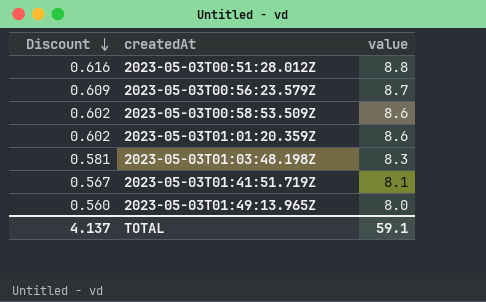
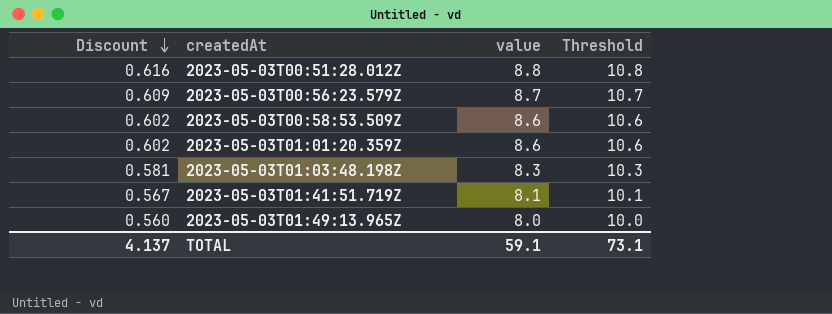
column Threshold | formula: none -> [value] + 2

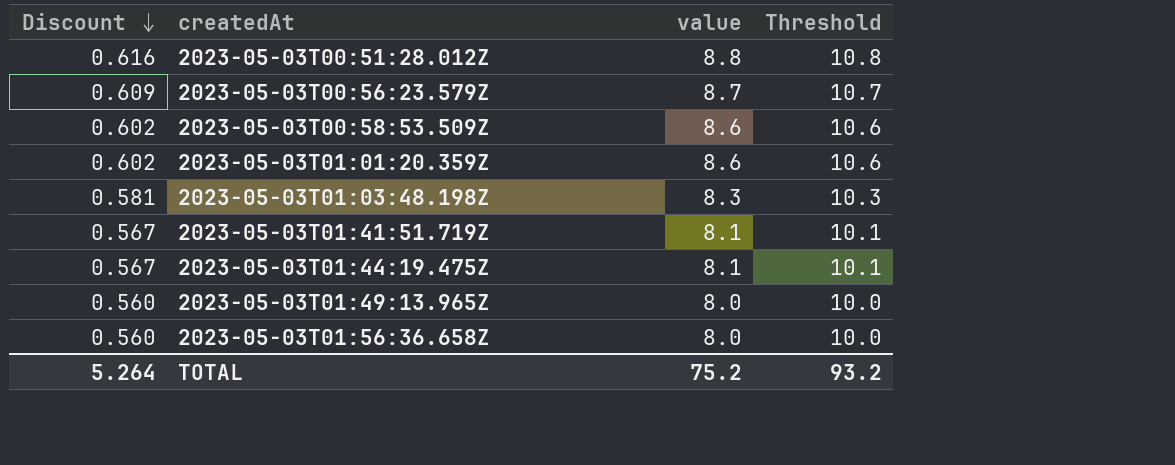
row 2023-05-03T01:44:19.475Z: none -> 0.567 | 8.1 | 10.1
row 2023-05-03T01:56:36.658Z: none -> 0.560 | 8.0 | 10.0
TOTAL | Discount: 4.137 -> 5.264
TOTAL | value: 59.1 -> 75.2
TOTAL | Threshold: 73.1 -> 93.2

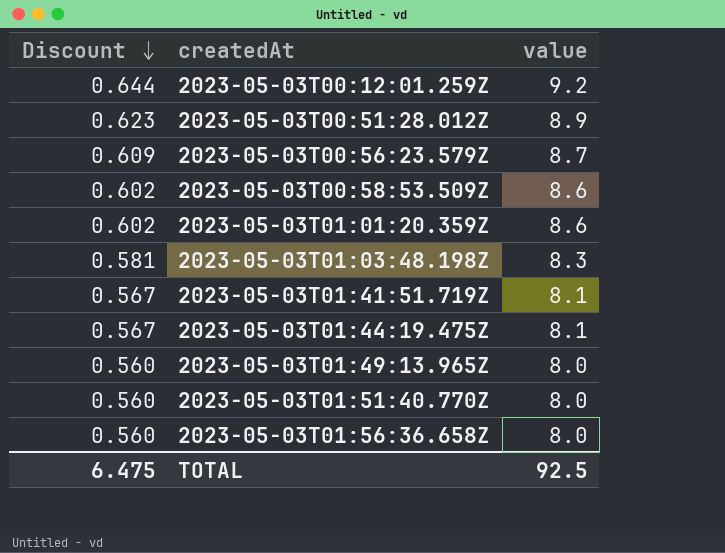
column Threshold | formula: [value] + 2 -> none
row 2023-05-03T00:12:01.259Z: none -> 0.644 | 9.2
2023-05-03T00:51:28.012Z | Discount: 0.616 -> 0.623
2023-05-03T00:51:28.012Z | value: 8.8 -> 8.9
row 2023-05-03T01:51:40.770Z: none -> 0.560 | 8.0
TOTAL | Discount: 5.264 -> 6.475
TOTAL | value: 75.2 -> 92.5

